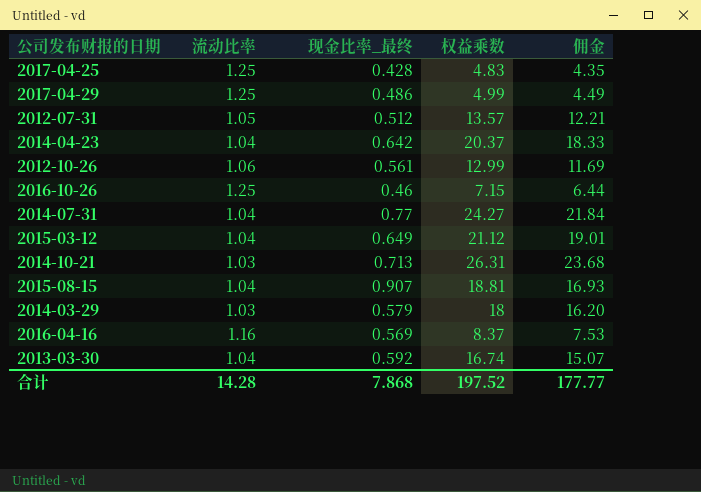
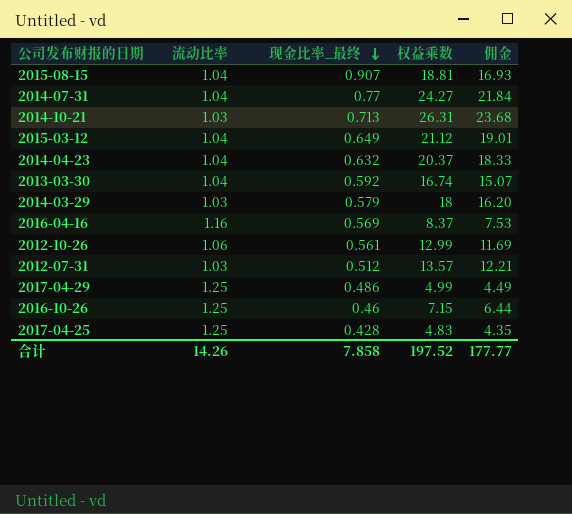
row order: none -> 现金比率_最终 descending
2014-04-23 | 现金比率_最终: 0.642 -> 0.632
2012-07-31 | 流动比率: 1.05 -> 1.03
合计 | 流动比率: 14.28 -> 14.26
合计 | 现金比率_最终: 7.868 -> 7.858

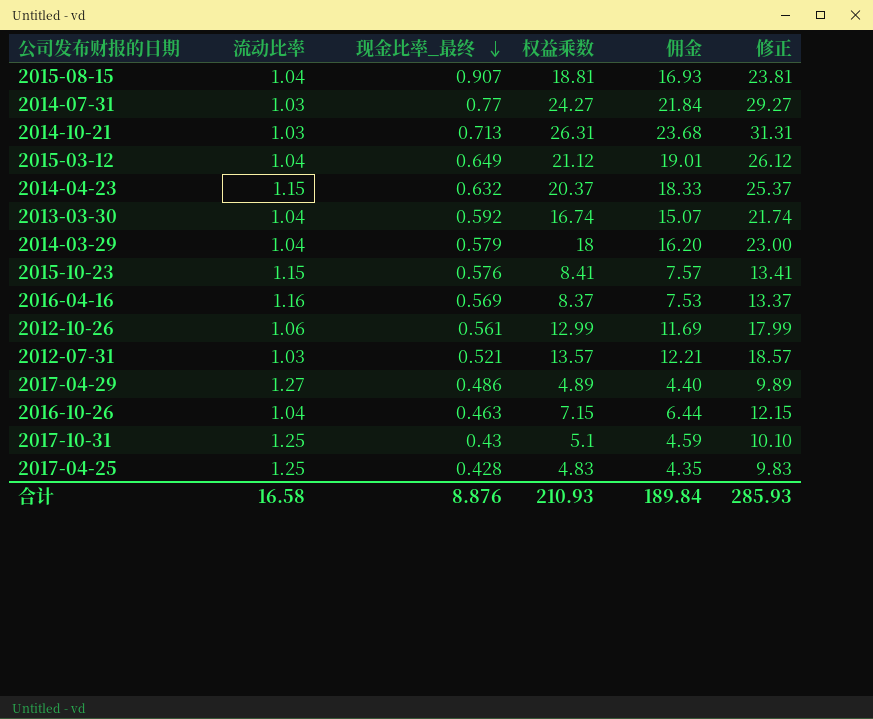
column 修正 | formula: none -> [权益乘数] + 5
2014-07-31 | 流动比率: 1.04 -> 1.03
2014-04-23 | 流动比率: 1.04 -> 1.15
2014-03-29 | 流动比率: 1.03 -> 1.04
row 2015-10-23: none -> 1.15 | 0.576 | 8.41 | 7.57 | 13.41
2012-07-31 | 现金比率_最终: 0.512 -> 0.521
2017-04-29 | 流动比率: 1.25 -> 1.27
2017-04-29 | 权益乘数: 4.99 -> 4.89
2017-04-29 | 佣金: 4.49 -> 4.40
2016-10-26 | 流动比率: 1.25 -> 1.04
2016-10-26 | 现金比率_最终: 0.46 -> 0.463
row 2017-10-31: none -> 1.25 | 0.43 | 5.1 | 4.59 | 10.10
合计 | 流动比率: 14.26 -> 16.58
合计 | 现金比率_最终: 7.858 -> 8.876
合计 | 权益乘数: 197.52 -> 210.93
合计 | 佣金: 177.77 -> 189.84

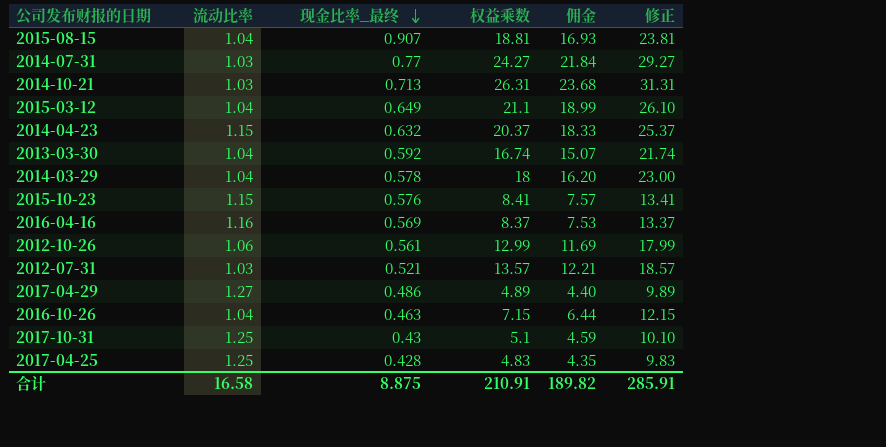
2015-03-12 | 权益乘数: 21.12 -> 21.1
2015-03-12 | 佣金: 19.01 -> 18.99
2015-03-12 | 修正: 26.12 -> 26.10
2014-03-29 | 现金比率_最终: 0.579 -> 0.578
合计 | 现金比率_最终: 8.876 -> 8.875
合计 | 权益乘数: 210.93 -> 210.91
合计 | 佣金: 189.84 -> 189.82
合计 | 修正: 285.93 -> 285.91

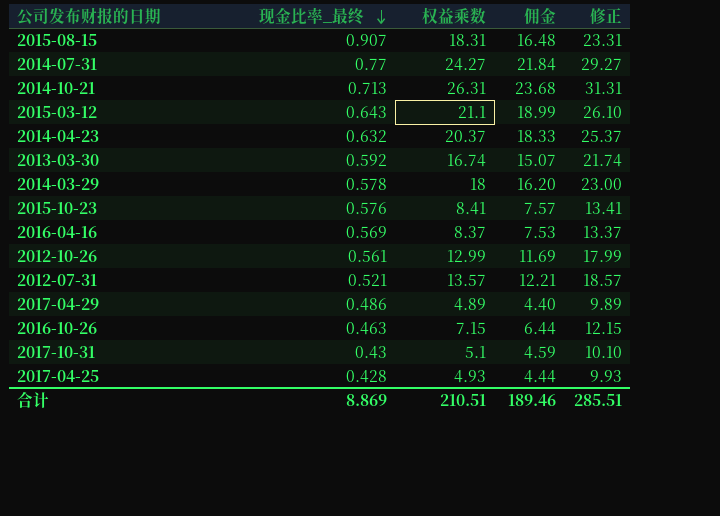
column 流动比率 | position: 2 -> none
2015-08-15 | 权益乘数: 18.81 -> 18.31
2015-08-15 | 佣金: 16.93 -> 16.48
2015-08-15 | 修正: 23.81 -> 23.31
2015-03-12 | 现金比率_最终: 0.649 -> 0.643
2017-04-25 | 权益乘数: 4.83 -> 4.93
2017-04-25 | 佣金: 4.35 -> 4.44
2017-04-25 | 修正: 9.83 -> 9.93
合计 | 现金比率_最终: 8.875 -> 8.869
合计 | 权益乘数: 210.91 -> 210.51
合计 | 佣金: 189.82 -> 189.46
合计 | 修正: 285.91 -> 285.51

